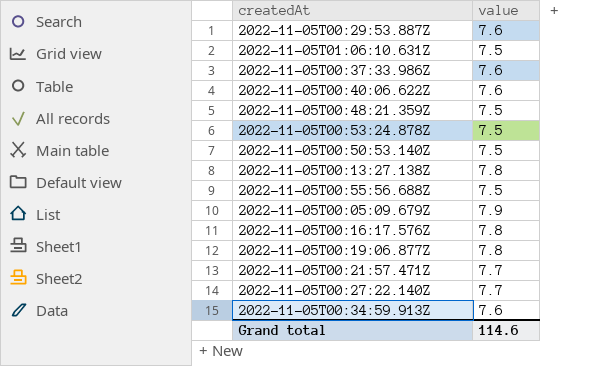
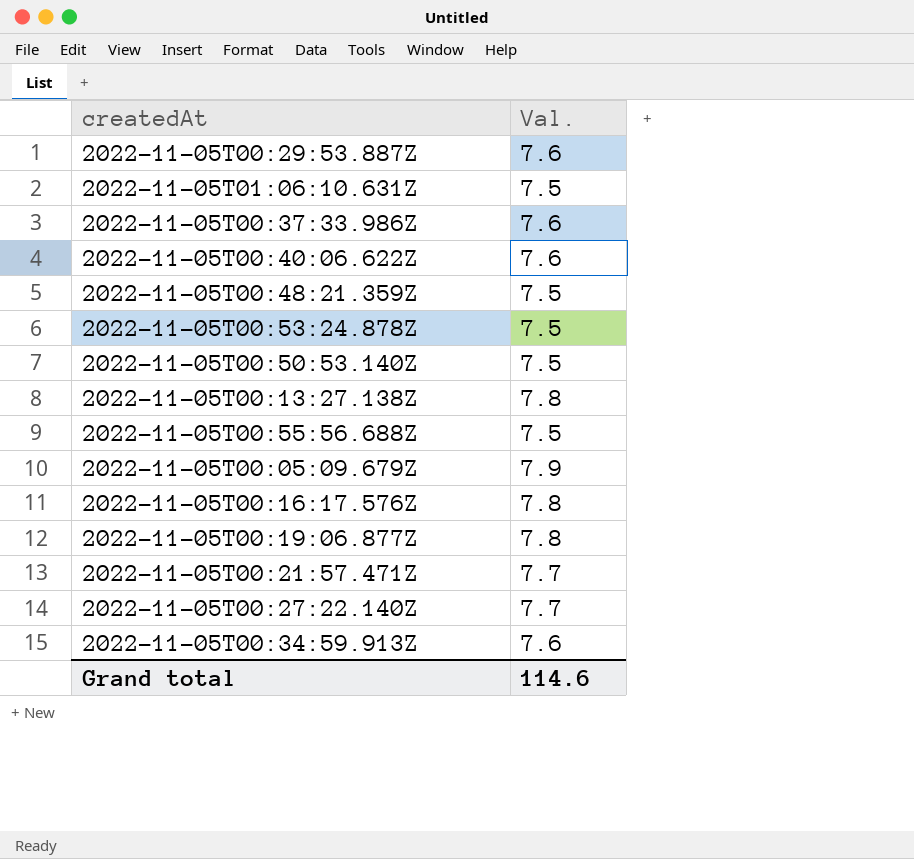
column name: value -> Val.

